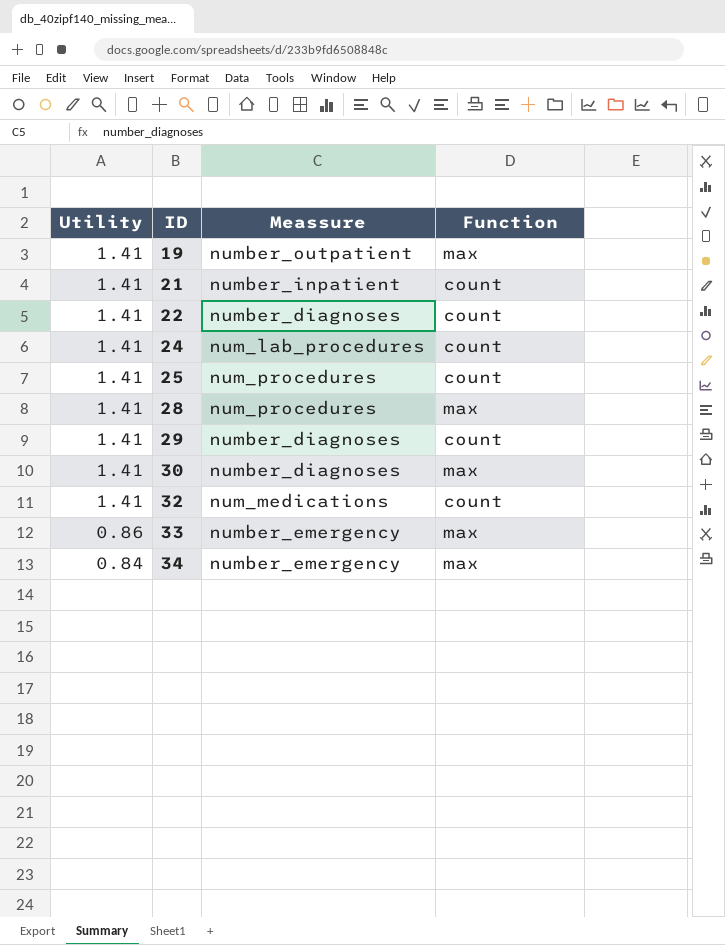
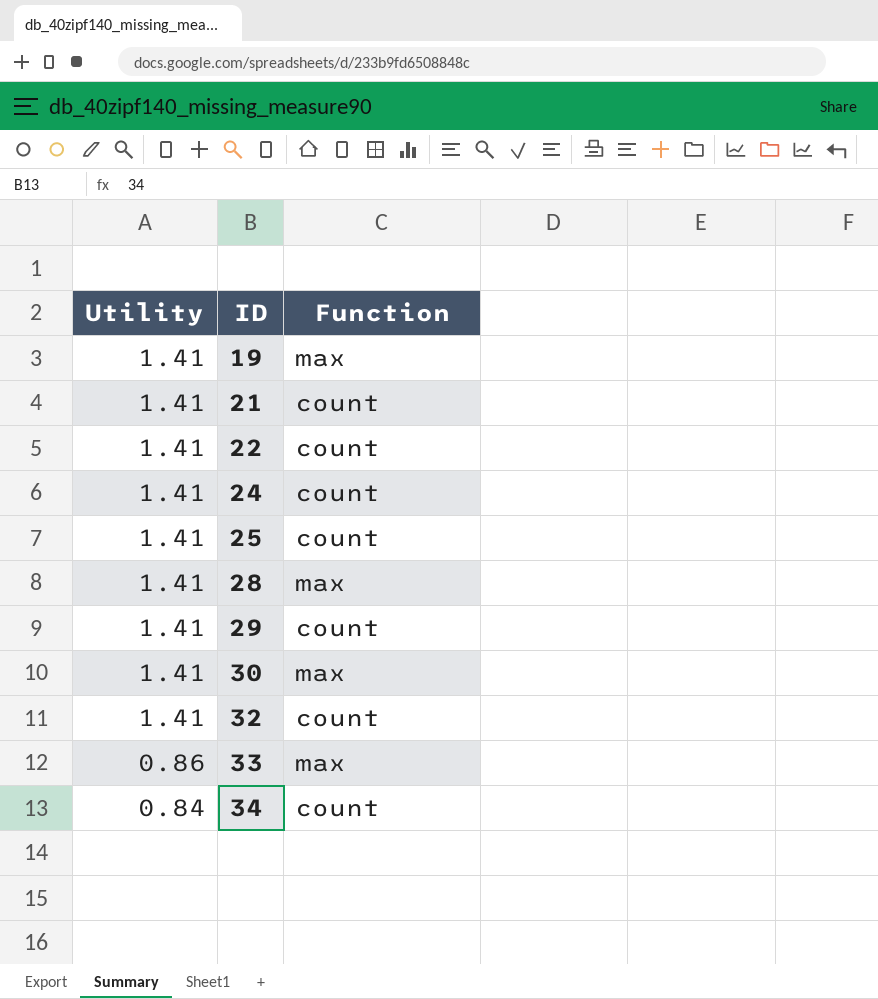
column Meassure | position: 3 -> none
34 | Function: max -> count

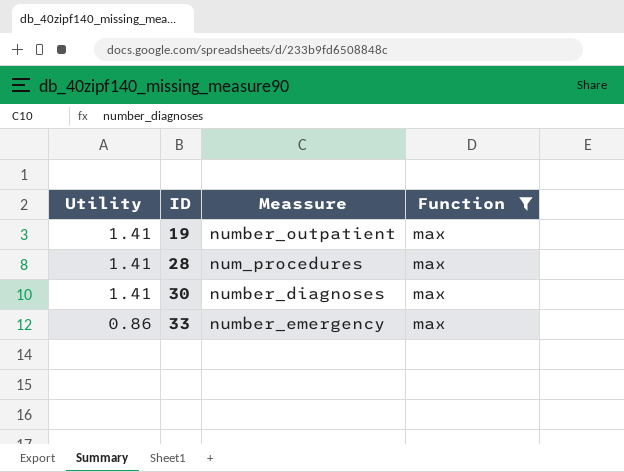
filter: none -> Function = max
column Meassure | position: none -> 3

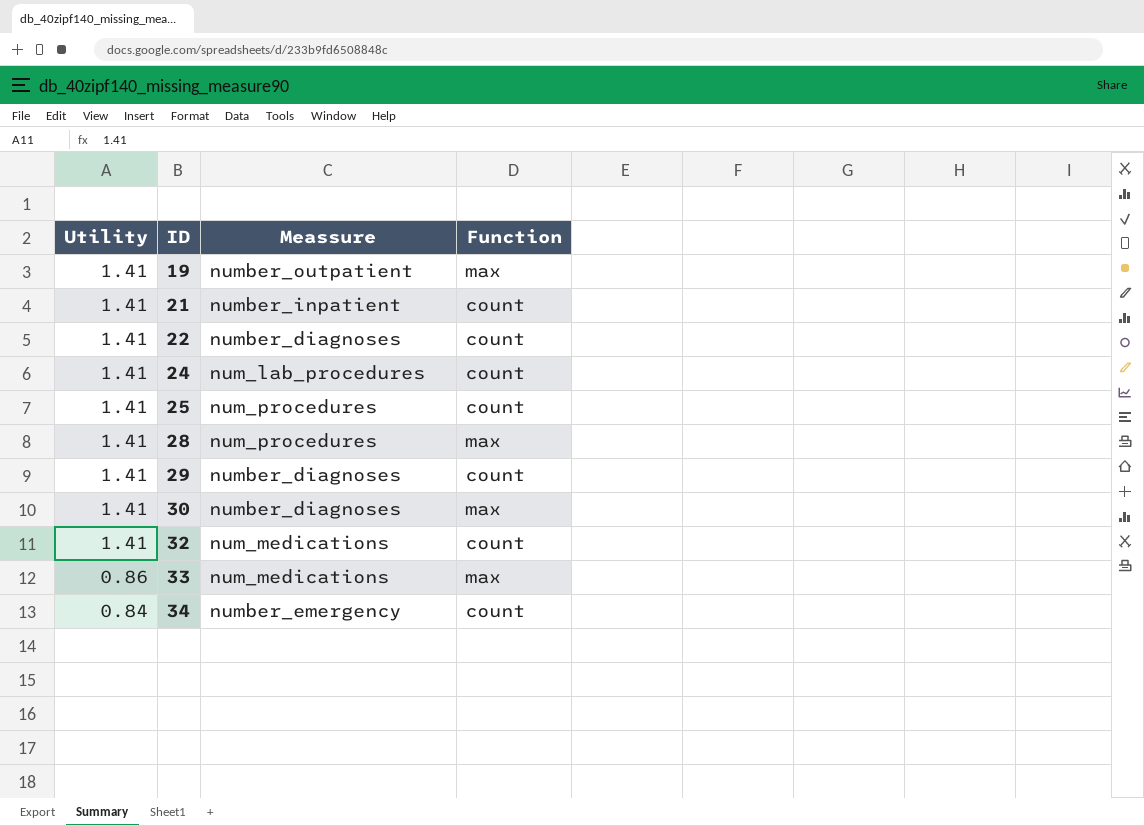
filter: Function = max -> none
33 | Meassure: number_emergency -> num_medications

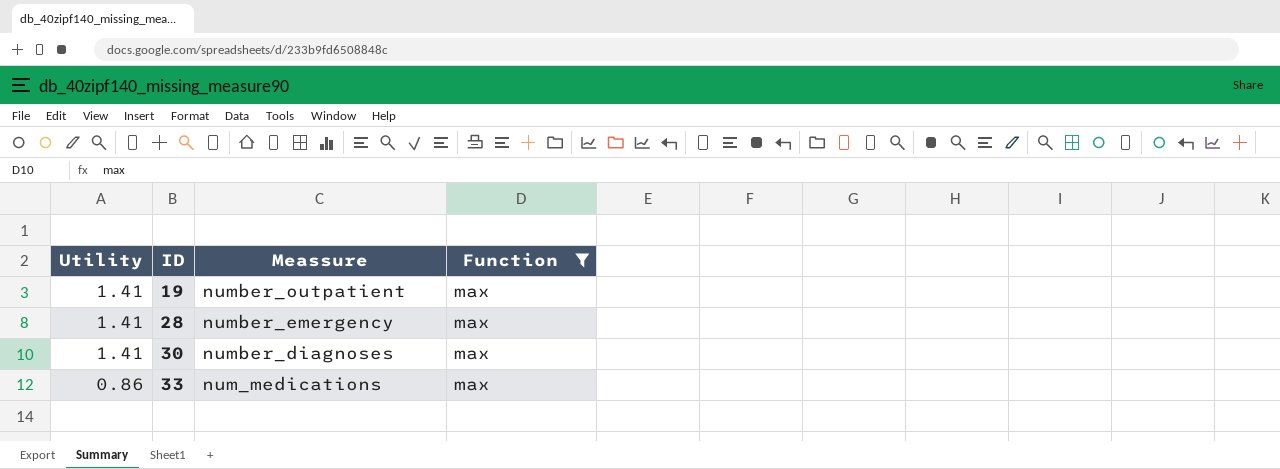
filter: none -> Function = max
28 | Meassure: num_procedures -> number_emergency

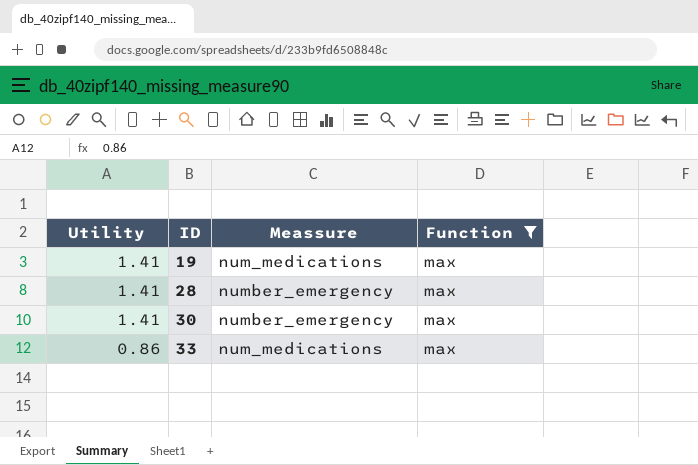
19 | Meassure: number_outpatient -> num_medications
30 | Meassure: number_diagnoses -> number_emergency

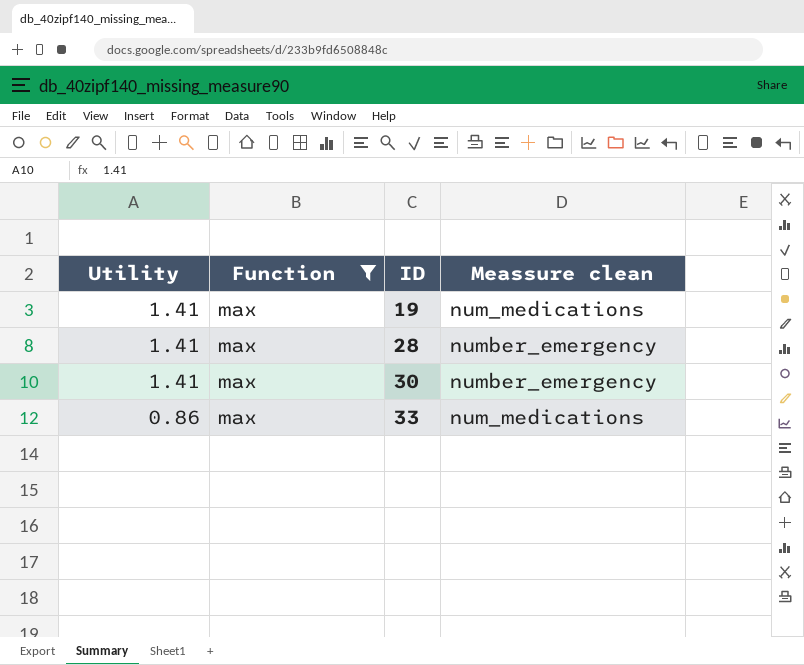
column Function | position: 4 -> 2
column name: Meassure -> Meassure clean

